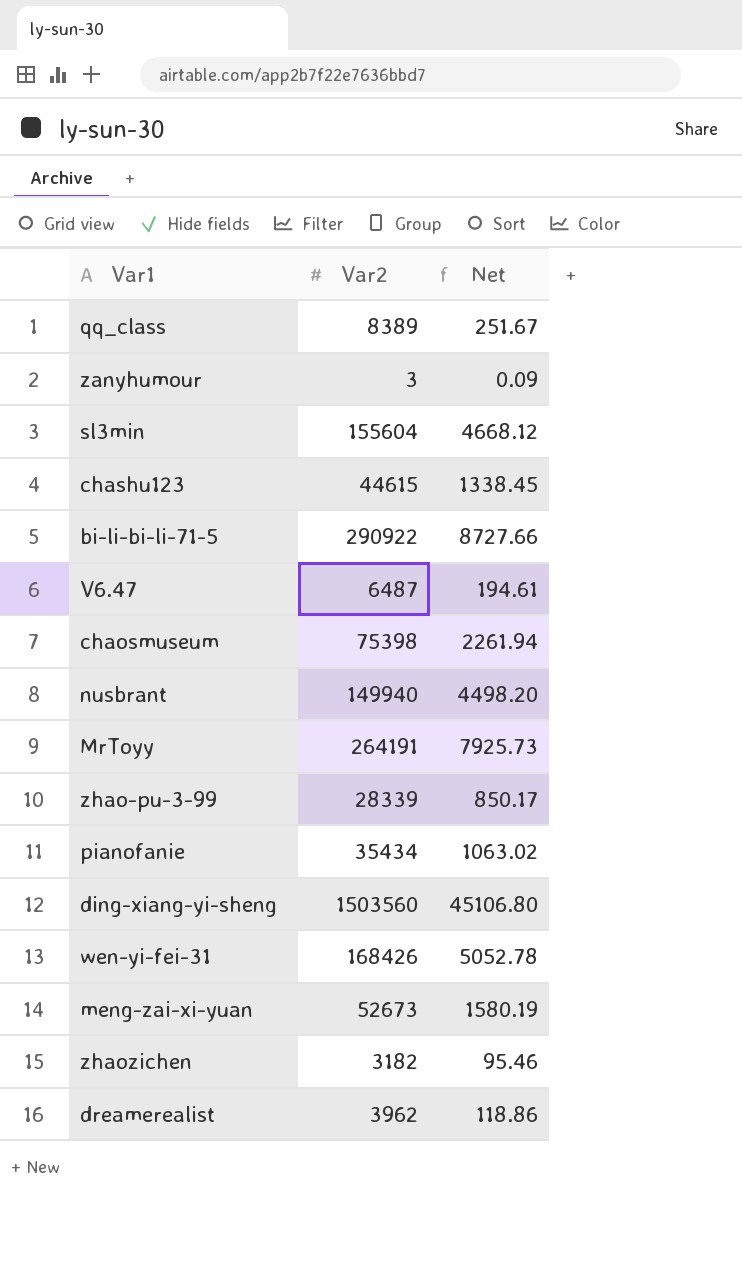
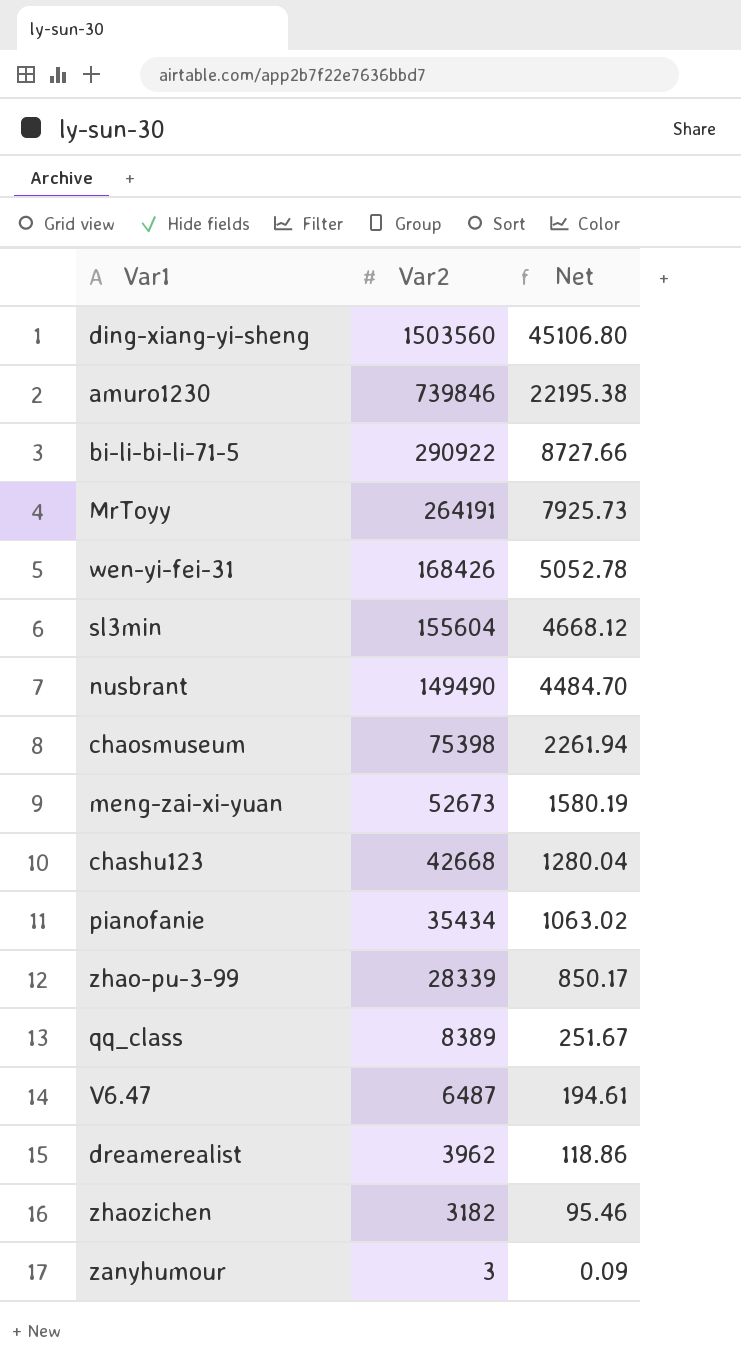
row order: none -> Var2 descending
row amuro1230: none -> 739846 | 22195.38
nusbrant | Var2: 149940 -> 149490
nusbrant | Net: 4498.20 -> 4484.70
chashu123 | Var2: 44615 -> 42668
chashu123 | Net: 1338.45 -> 1280.04

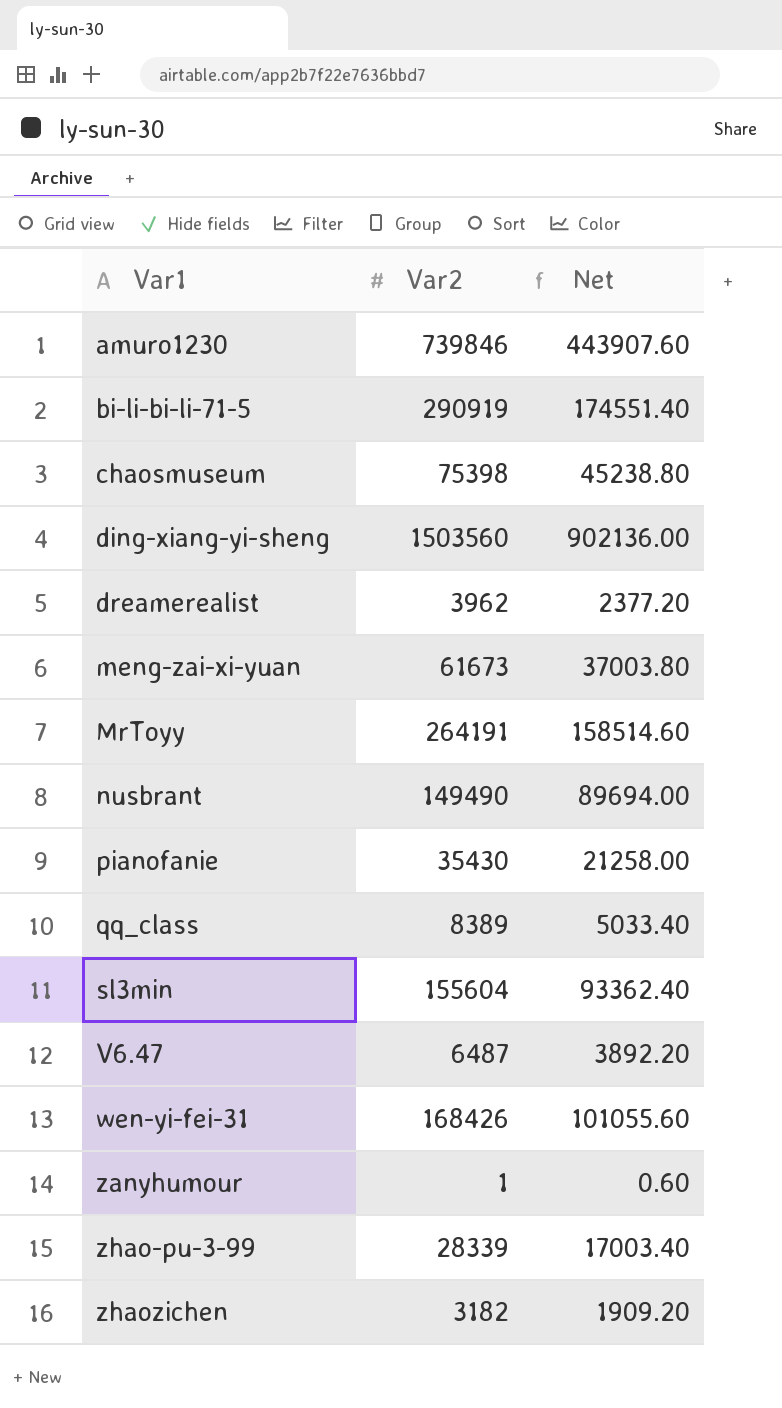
row order: Var2 descending -> Var1 ascending
column Net | formula: [Var2] * 0.03 -> [Var2] * 0.6
row chashu123: 42668 | 1280.04 -> none
bi-li-bi-li-71-5 | Var2: 290922 -> 290919
meng-zai-xi-yuan | Var2: 52673 -> 61673
pianofanie | Var2: 35434 -> 35430
zanyhumour | Var2: 3 -> 1

